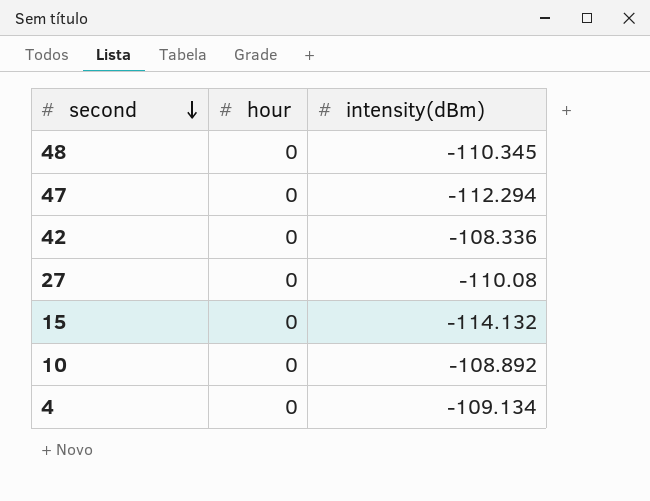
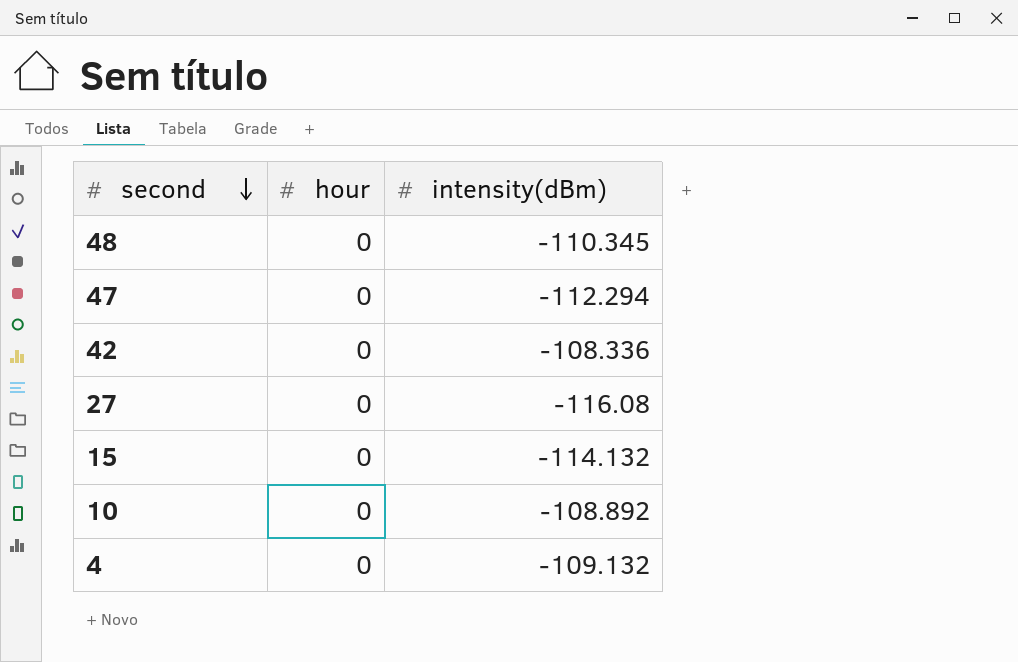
27 | intensity(dBm): -110.08 -> -116.08
4 | intensity(dBm): -109.134 -> -109.132

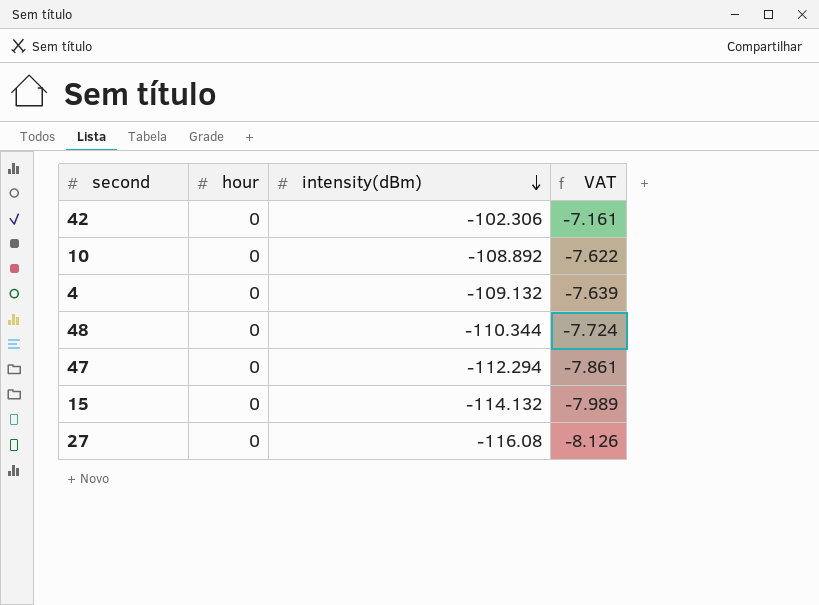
row order: second descending -> intensity(dBm) descending
column VAT | formula: none -> [intensity(dBm)] * 0.07
42 | intensity(dBm): -108.336 -> -102.306
48 | intensity(dBm): -110.345 -> -110.344

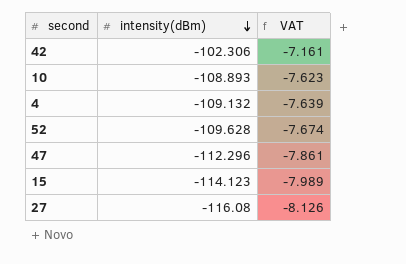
column hour | position: 2 -> none
row 48: 0 | -110.344 | -7.724 -> none
10 | intensity(dBm): -108.892 -> -108.893
10 | VAT: -7.622 -> -7.623
row 52: none -> -109.628 | -7.674
47 | intensity(dBm): -112.294 -> -112.296
15 | intensity(dBm): -114.132 -> -114.123

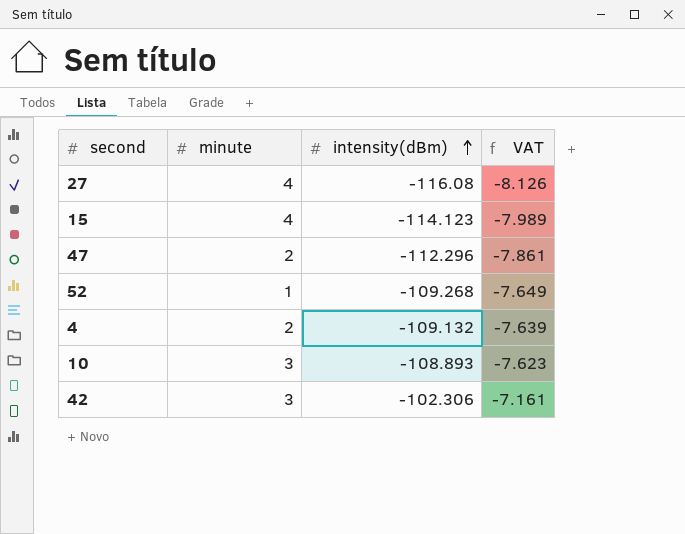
row order: intensity(dBm) descending -> intensity(dBm) ascending
column minute | position: none -> 2
52 | intensity(dBm): -109.628 -> -109.268
52 | VAT: -7.674 -> -7.649

